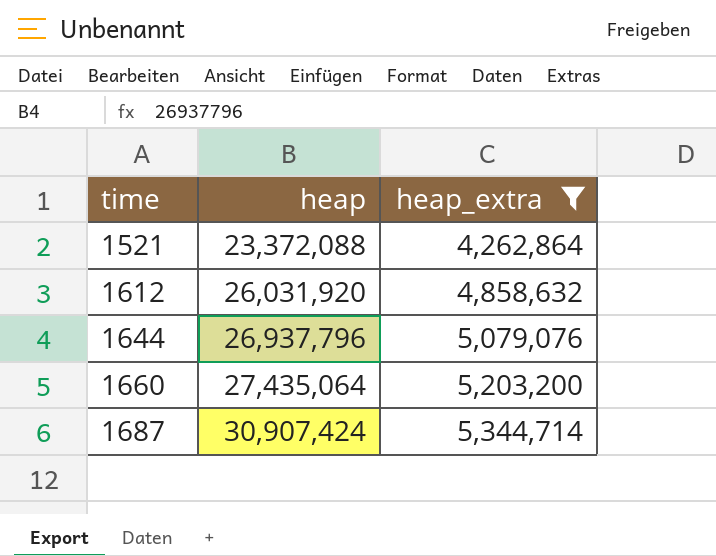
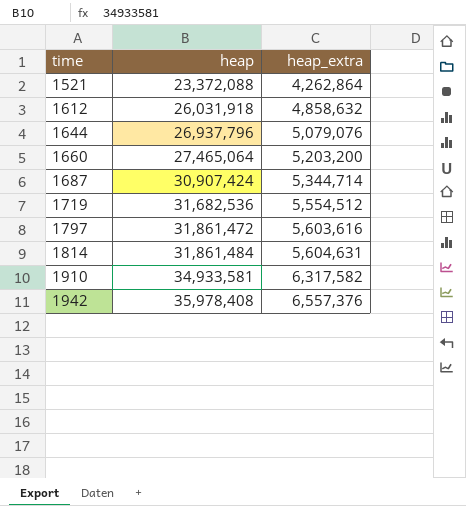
filter: heap_extra <= 5,344,714 -> none
1612 | heap: 26,031,920 -> 26,031,918
1660 | heap: 27,435,064 -> 27,465,064

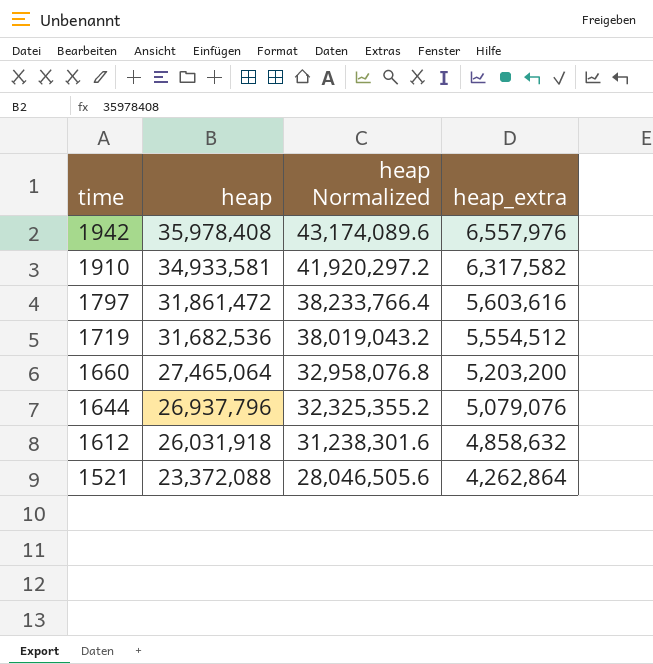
row order: time ascending -> time descending
column heap Normalized | formula: none -> [heap] * 1.2
row 1687: 30,907,424 | 5,344,714 -> none
row 1814: 31,861,484 | 5,604,631 -> none
1942 | heap_extra: 6,557,376 -> 6,557,976

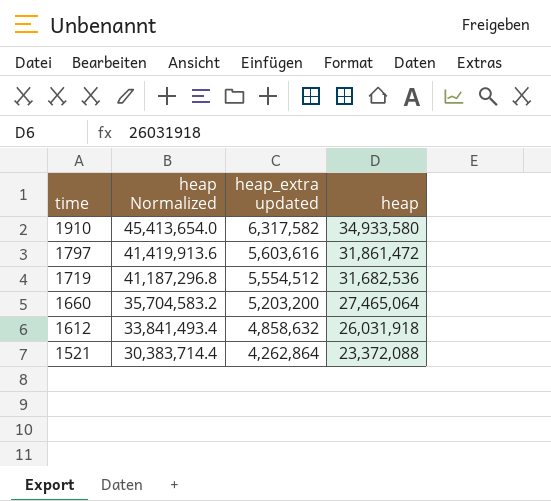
column heap Normalized | formula: [heap] * 1.2 -> [heap] * 1.3
column name: heap_extra -> heap_extra updated
column heap | position: 2 -> 4
row 1942: 35,978,408 | 43,174,089.6 | 6,557,976 -> none
row 1644: 26,937,796 | 32,325,355.2 | 5,079,076 -> none
1910 | heap: 34,933,581 -> 34,933,580

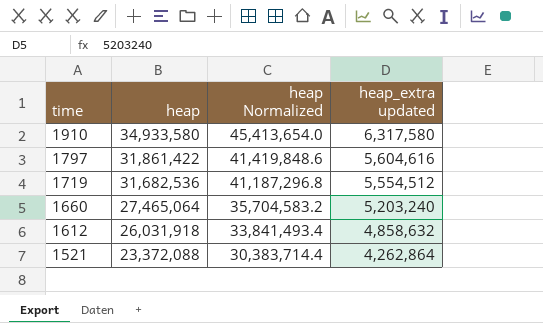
column heap | position: 4 -> 2
1910 | heap_extra updated: 6,317,582 -> 6,317,580
1797 | heap: 31,861,472 -> 31,861,422
1797 | heap Normalized: 41,419,913.6 -> 41,419,848.6
1797 | heap_extra updated: 5,603,616 -> 5,604,616
1660 | heap_extra updated: 5,203,200 -> 5,203,240

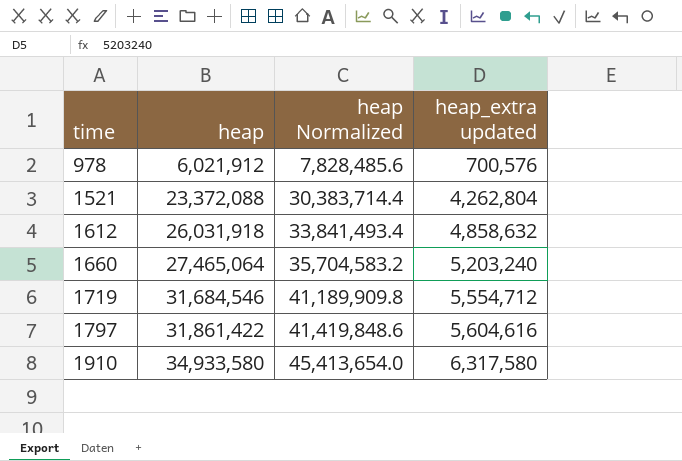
row order: time descending -> time ascending
row 978: none -> 6,021,912 | 7,828,485.6 | 700,576
1521 | heap_extra updated: 4,262,864 -> 4,262,804
1719 | heap: 31,682,536 -> 31,684,546
1719 | heap Normalized: 41,187,296.8 -> 41,189,909.8
1719 | heap_extra updated: 5,554,512 -> 5,554,712

